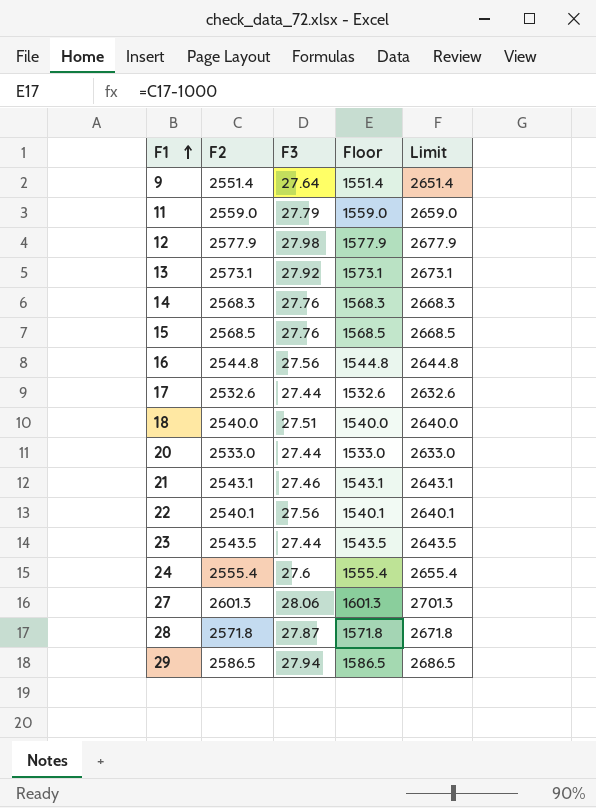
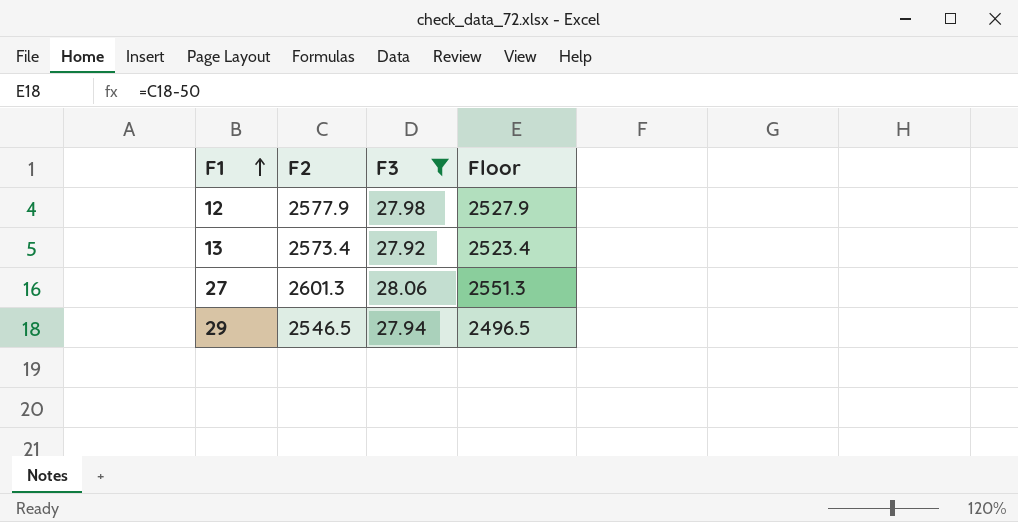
filter: none -> F3 >= 27.92
column Limit | formula: [F2] + 100 -> none
column Floor | formula: [F2] - 1000 -> [F2] - 50
13 | F2: 2573.1 -> 2573.4
29 | F2: 2586.5 -> 2546.5

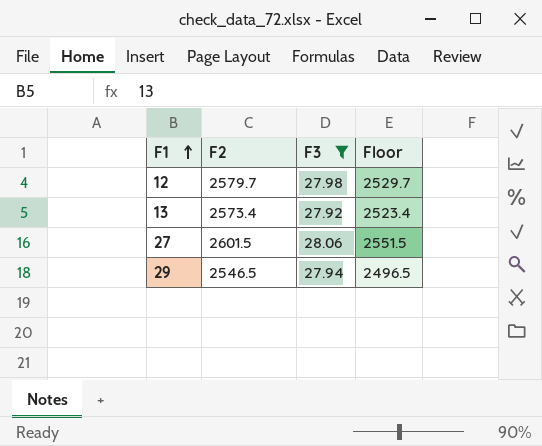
12 | F2: 2577.9 -> 2579.7
12 | Floor: 2527.9 -> 2529.7
27 | F2: 2601.3 -> 2601.5
27 | Floor: 2551.3 -> 2551.5

